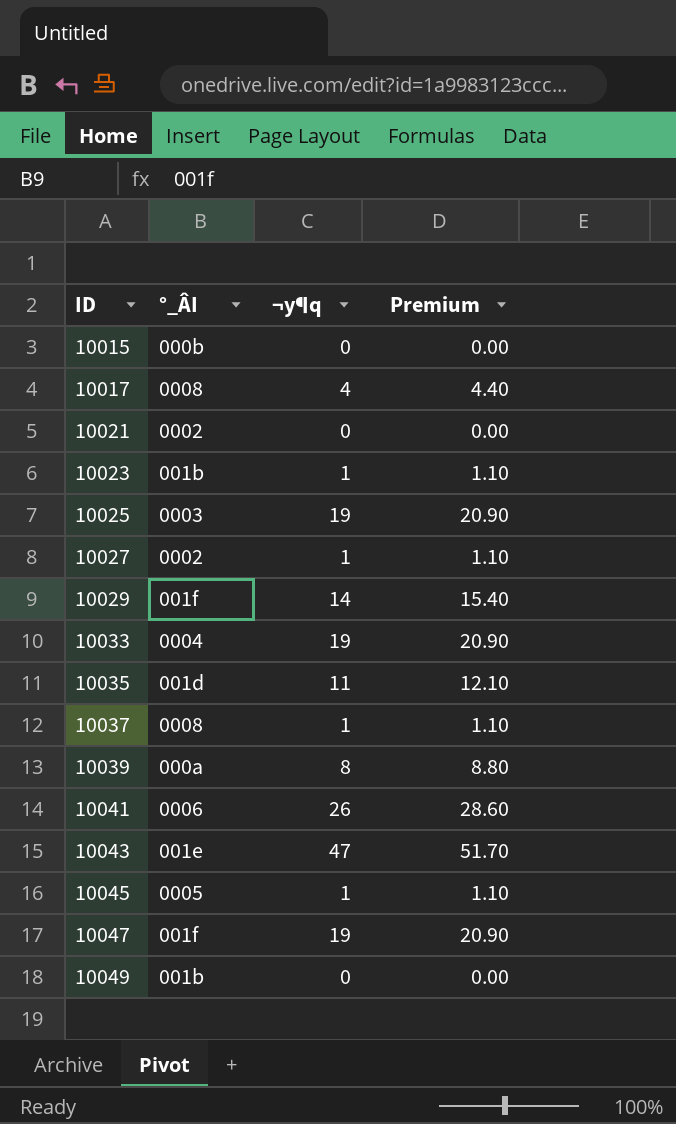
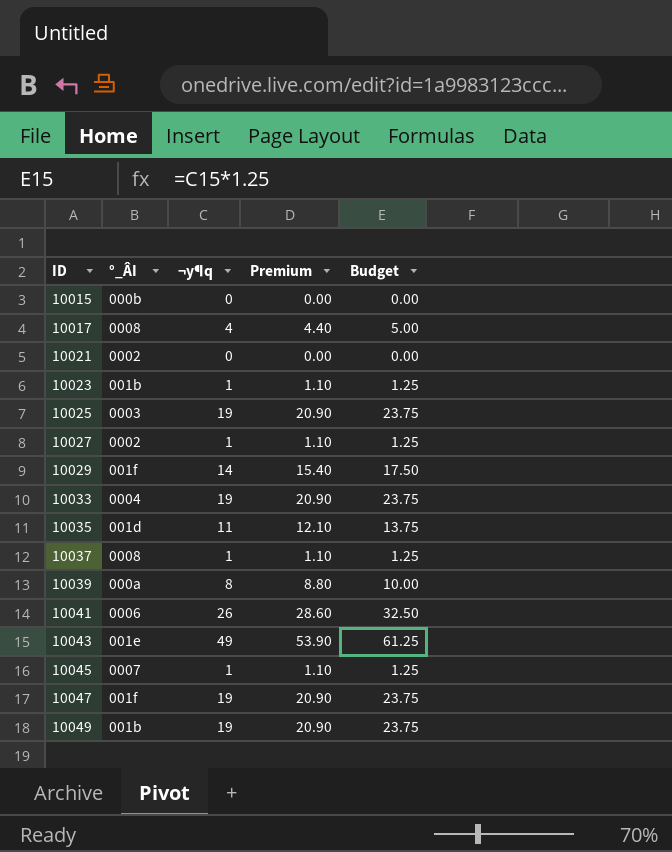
column Budget | formula: none -> [¬y¶q] * 1.25
10043 | ¬y¶q: 47 -> 49
10043 | Premium: 51.70 -> 53.90
10045 | °_ÂI: 0005 -> 0007
10049 | ¬y¶q: 0 -> 19
10049 | Premium: 0.00 -> 20.90

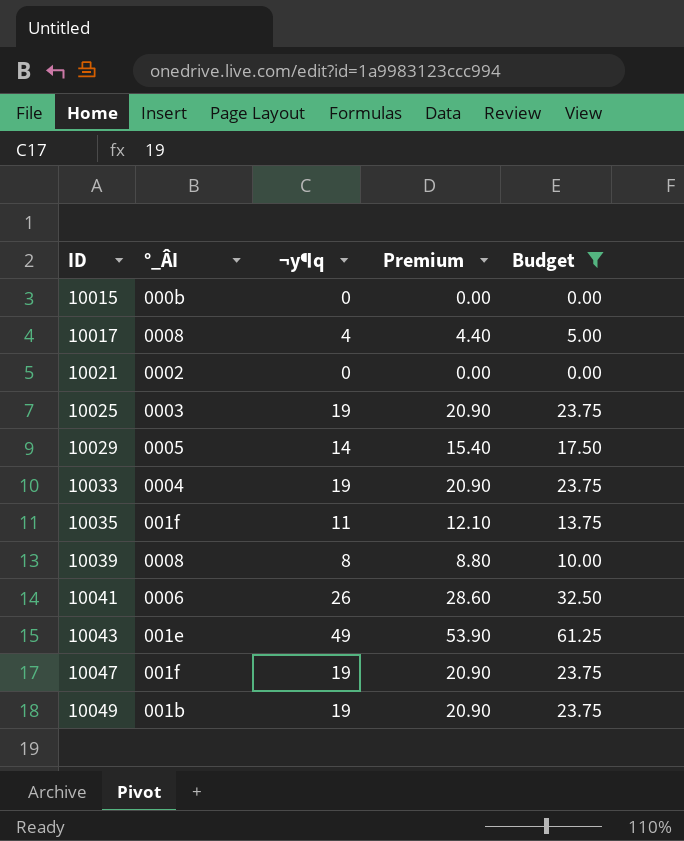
filter: none -> Budget != 1.25
10029 | °_ÂI: 001f -> 0005
10035 | °_ÂI: 001d -> 001f
10039 | °_ÂI: 000a -> 0008

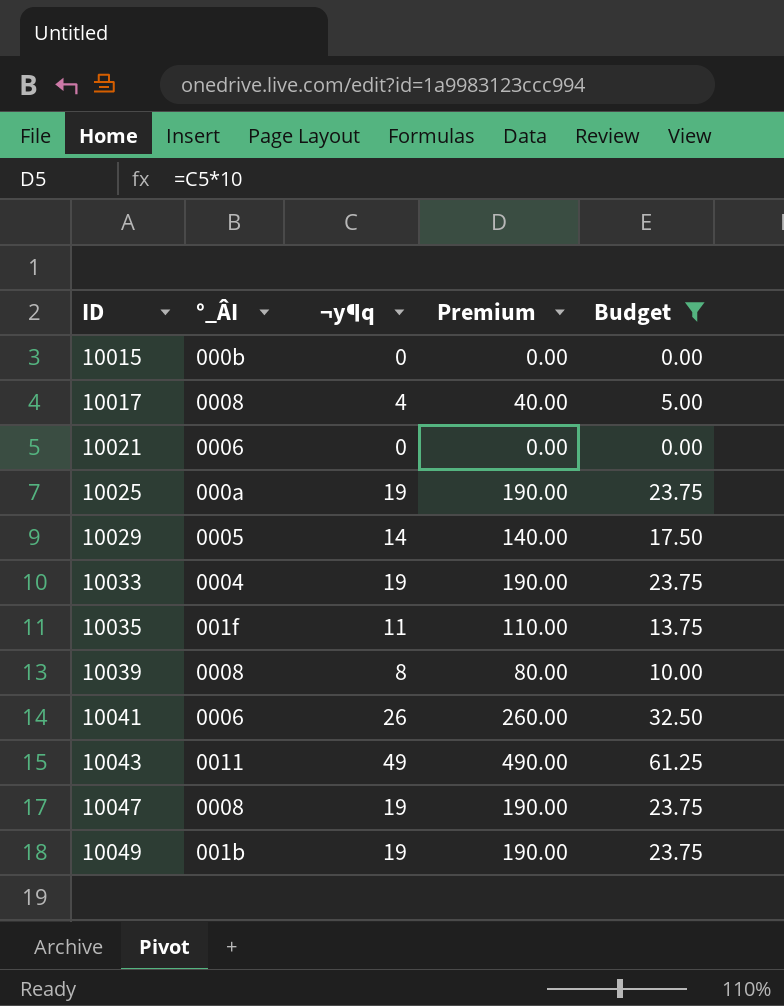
column Premium | formula: [¬y¶q] * 1.1 -> [¬y¶q] * 10
10021 | °_ÂI: 0002 -> 0006
10025 | °_ÂI: 0003 -> 000a
10043 | °_ÂI: 001e -> 0011
10047 | °_ÂI: 001f -> 0008

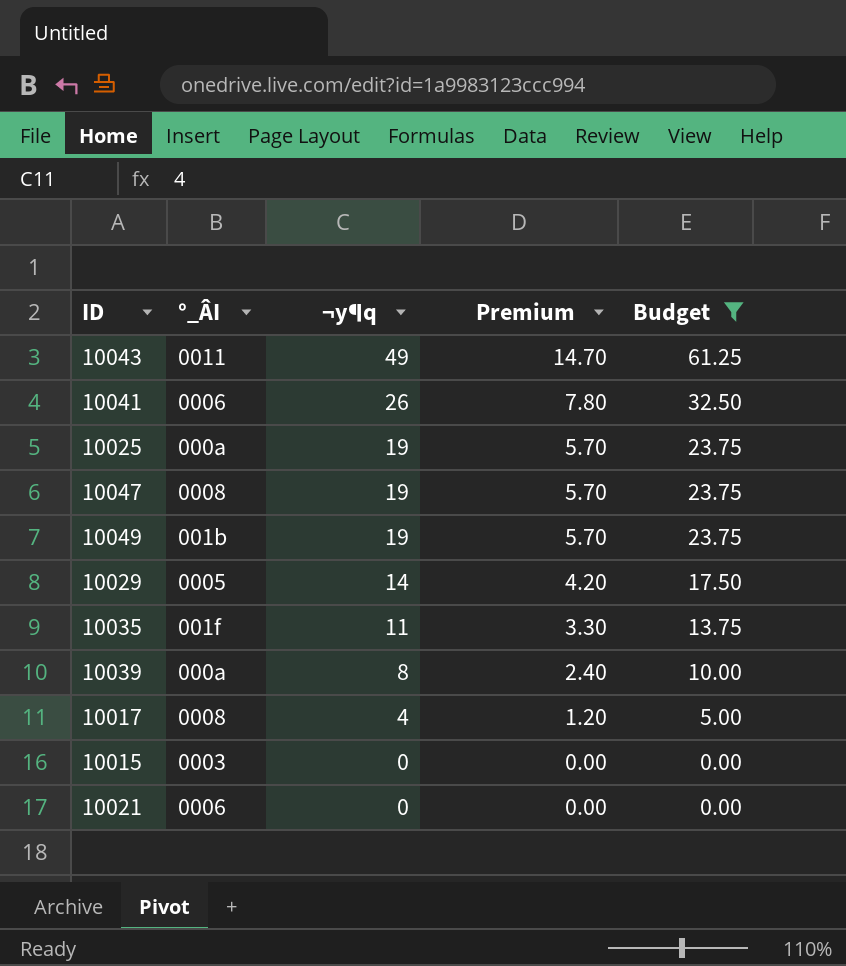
row order: ID ascending -> ¬y¶q descending
column Premium | formula: [¬y¶q] * 10 -> [¬y¶q] * 0.3
row 10033: 0004 | 19 | 190.00 | 23.75 -> none
10039 | °_ÂI: 0008 -> 000a
10015 | °_ÂI: 000b -> 0003

